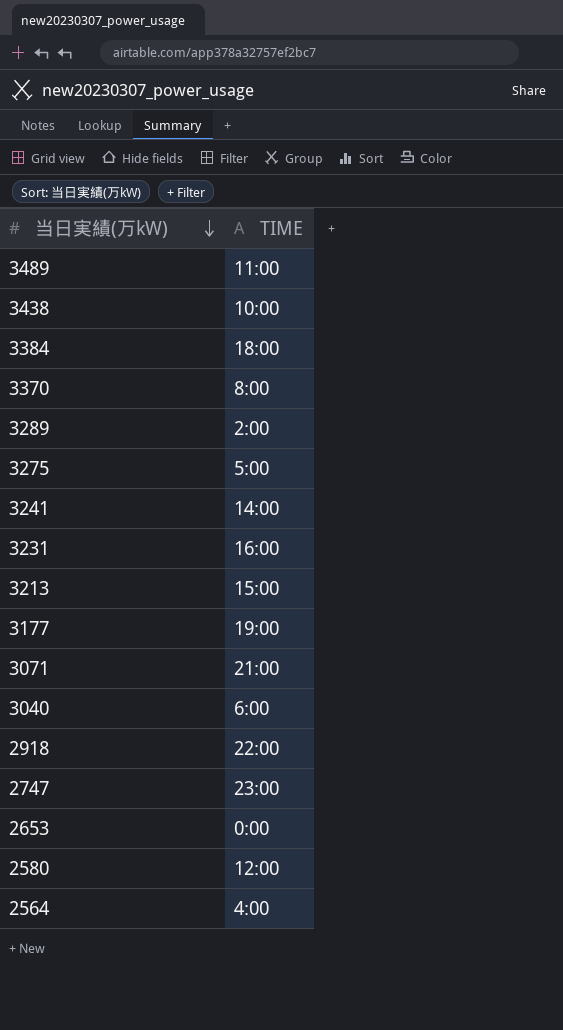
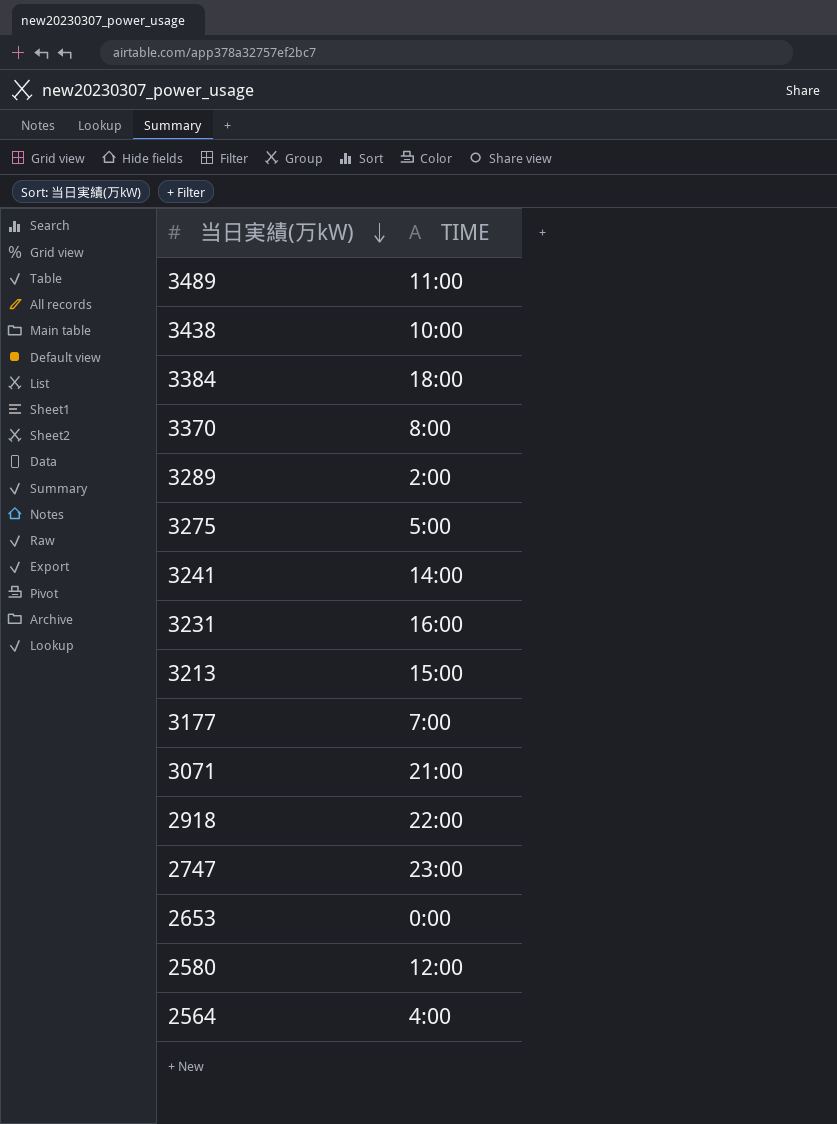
row 3040: 6:00 -> none
3177 | TIME: 19:00 -> 7:00

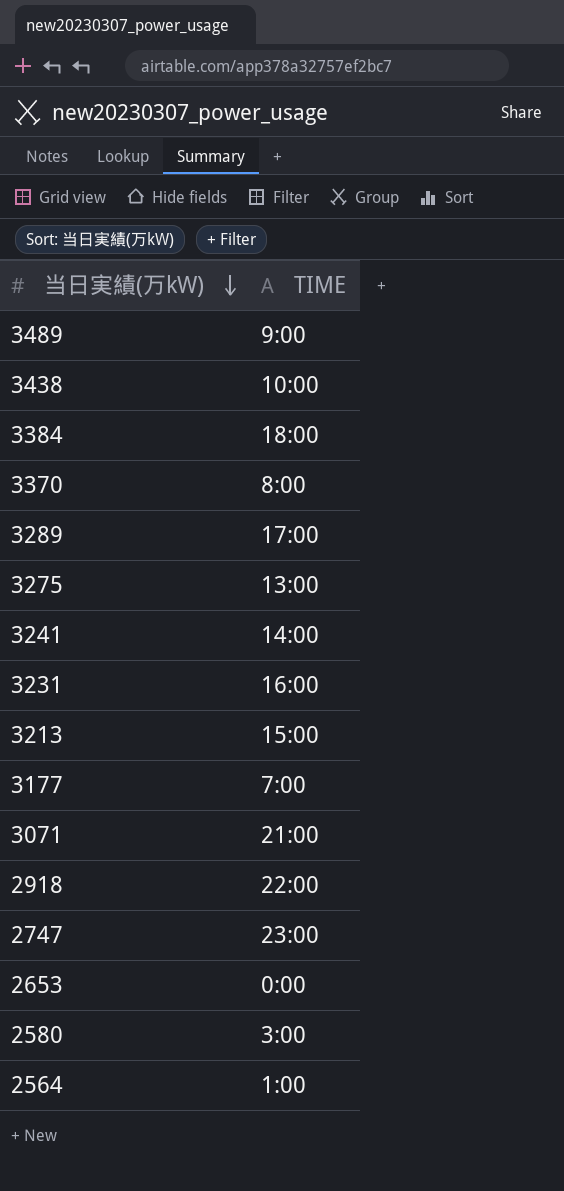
3489 | TIME: 11:00 -> 9:00
3289 | TIME: 2:00 -> 17:00
3275 | TIME: 5:00 -> 13:00
2580 | TIME: 12:00 -> 3:00
2564 | TIME: 4:00 -> 1:00

